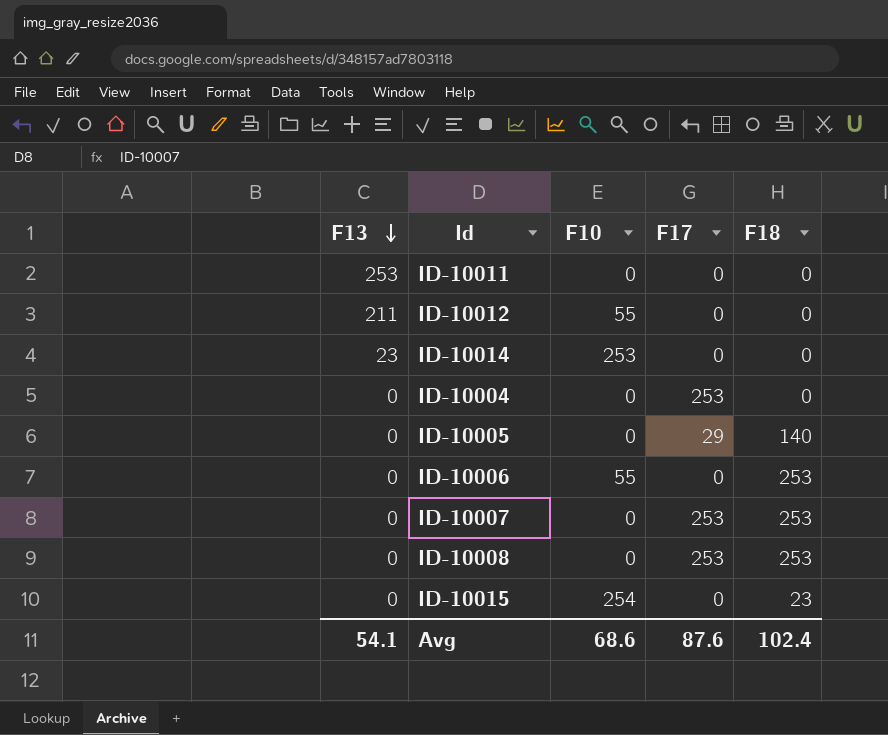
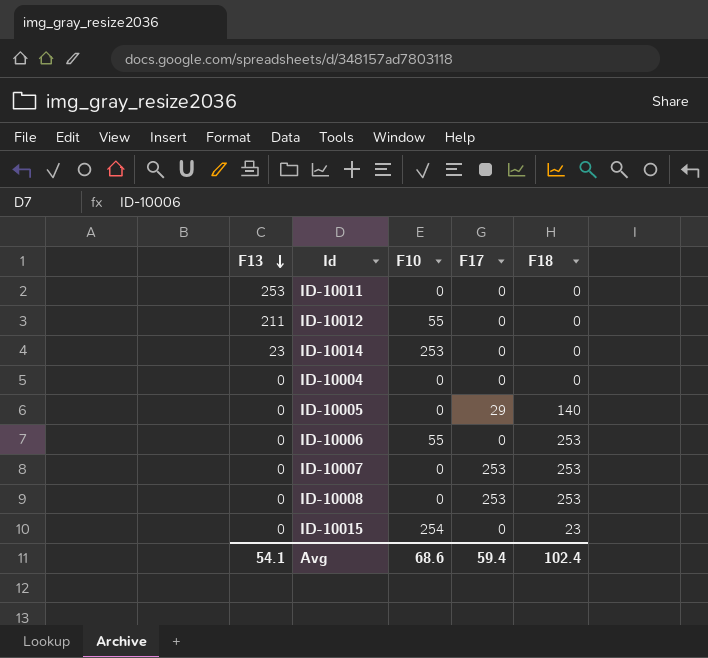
ID-10004 | F17: 253 -> 0
Avg | F17: 87.6 -> 59.4

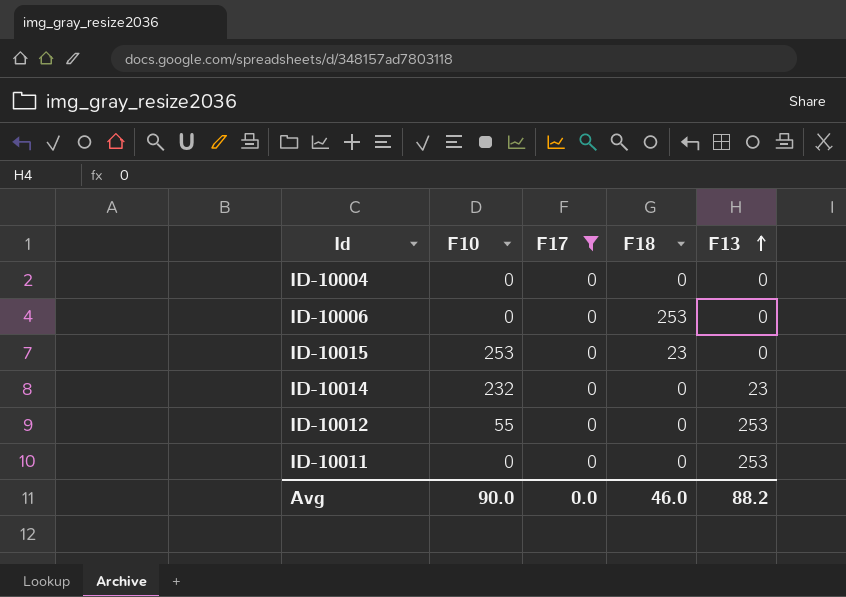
filter: none -> F17 = 0
row order: F13 descending -> F13 ascending
column F13 | position: 1 -> 5
ID-10006 | F10: 55 -> 0
ID-10015 | F10: 254 -> 253
ID-10014 | F10: 253 -> 232
ID-10012 | F13: 211 -> 253
Avg | F10: 68.6 -> 90.0
Avg | F17: 59.4 -> 0.0
Avg | F18: 102.4 -> 46.0
Avg | F13: 54.1 -> 88.2

